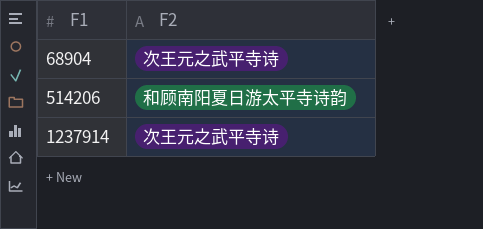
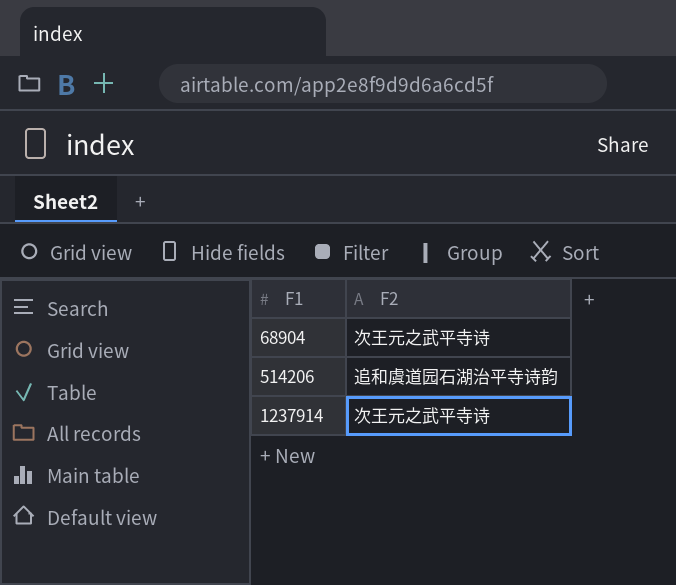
514206 | F2: 和顾南阳夏日游太平寺诗韵 -> 追和虞道园石湖治平寺诗韵

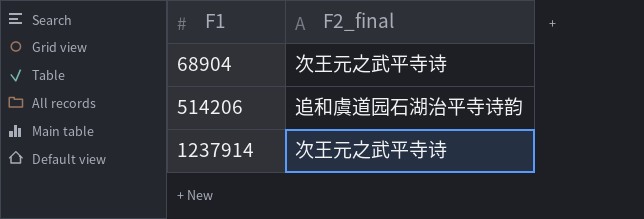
column name: F2 -> F2_final

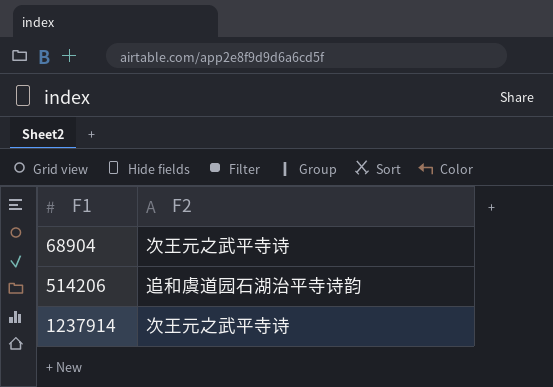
column name: F2_final -> F2

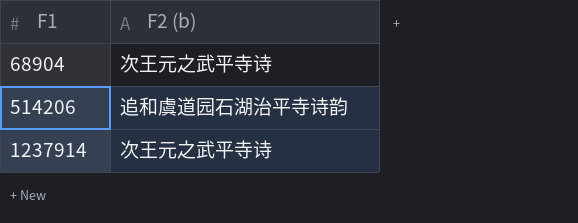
column name: F2 -> F2 (b)

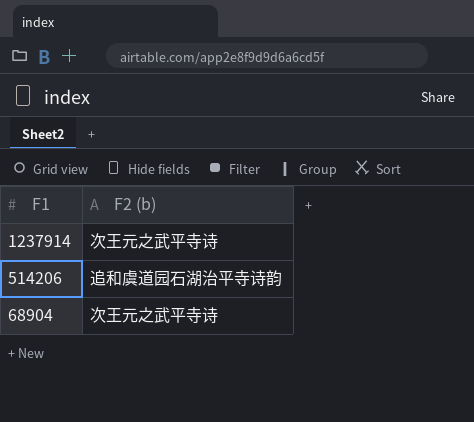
row order: F1 ascending -> F1 descending

